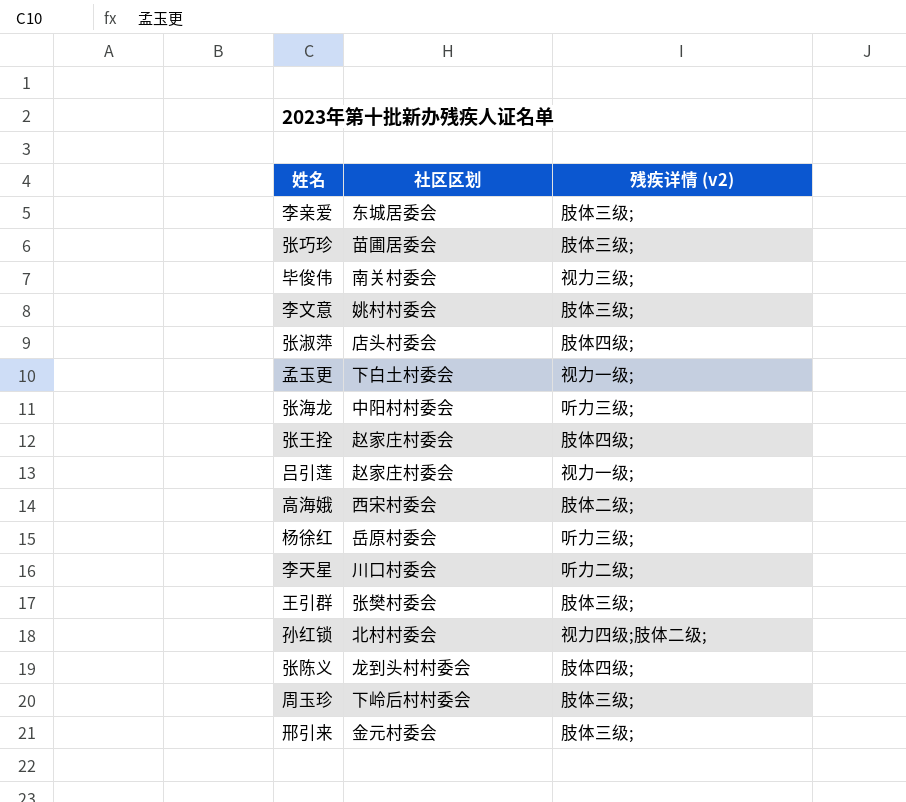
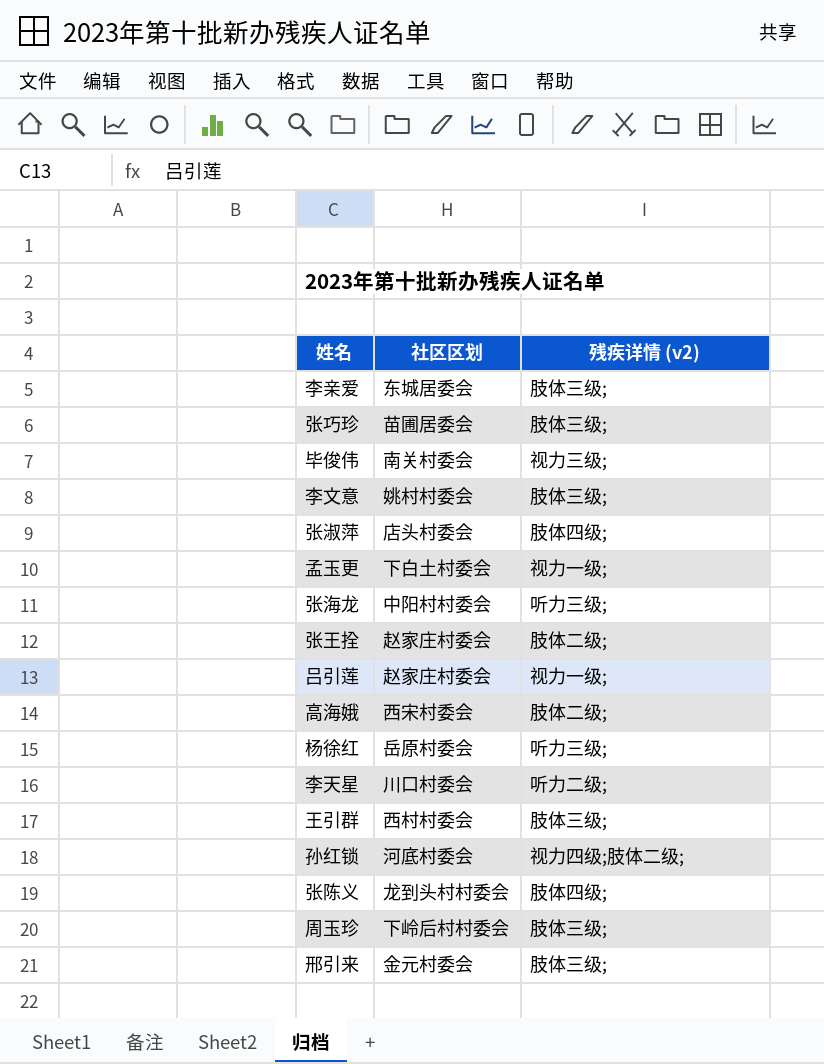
张王拴 | 残疾详情 (v2): 肢体四级; -> 肢体二级;
王引群 | 社区区划: 张樊村委会 -> 西村村委会
孙红锁 | 社区区划: 北村村委会 -> 河底村委会

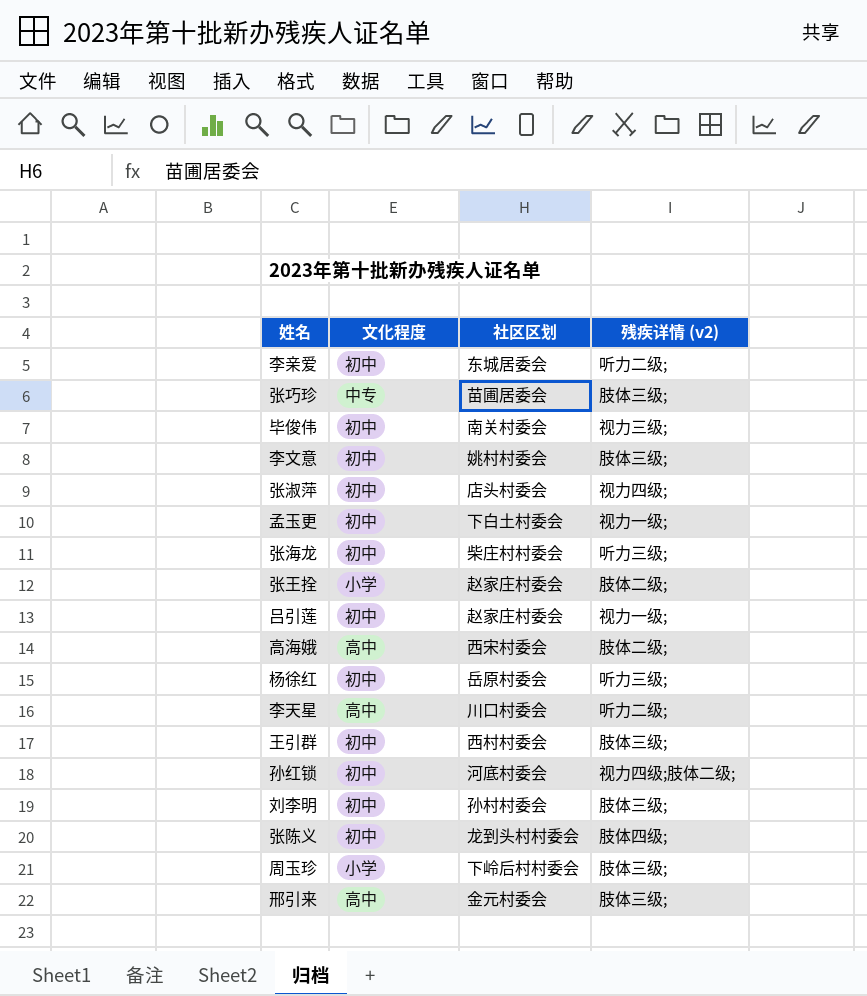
column 文化程度 | position: none -> 2
李亲爱 | 残疾详情 (v2): 肢体三级; -> 听力二级;
张淑萍 | 残疾详情 (v2): 肢体四级; -> 视力四级;
张海龙 | 社区区划: 中阳村村委会 -> 柴庄村村委会
row 刘李明: none -> 初中 | 孙村村委会 | 肢体三级;

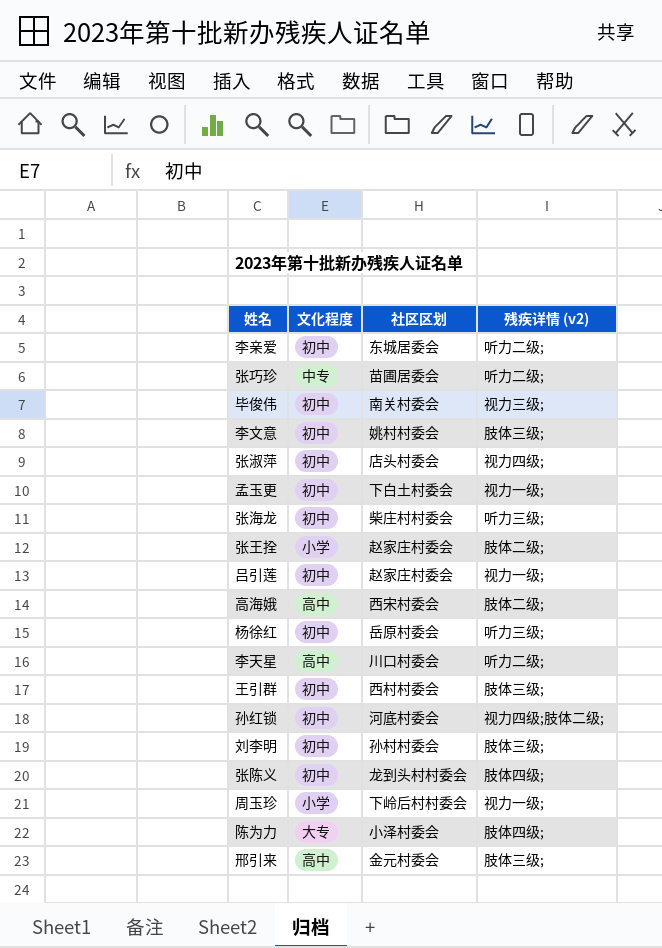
张巧珍 | 残疾详情 (v2): 肢体三级; -> 听力二级;
周玉珍 | 残疾详情 (v2): 肢体三级; -> 视力一级;
row 陈为力: none -> 大专 | 小泽村委会 | 肢体四级;

